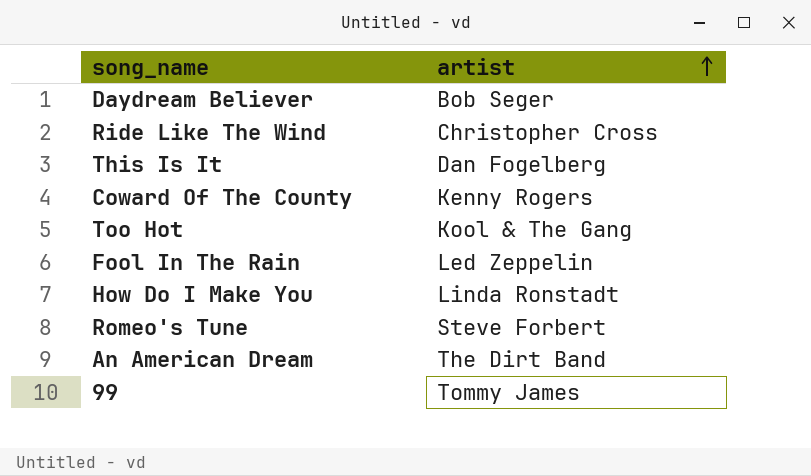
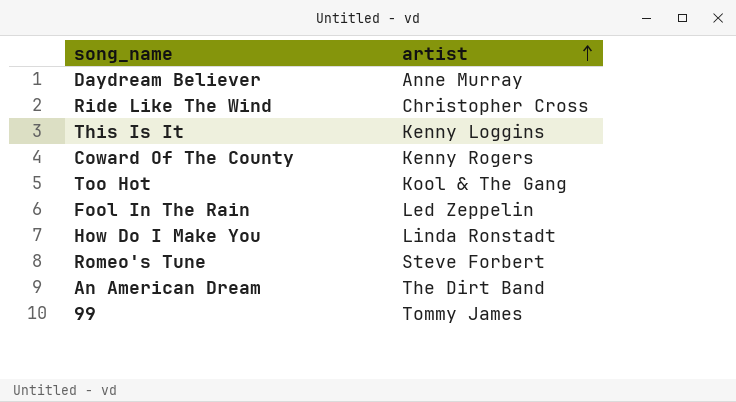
Daydream Believer | artist: Bob Seger -> Anne Murray
This Is It | artist: Dan Fogelberg -> Kenny Loggins

